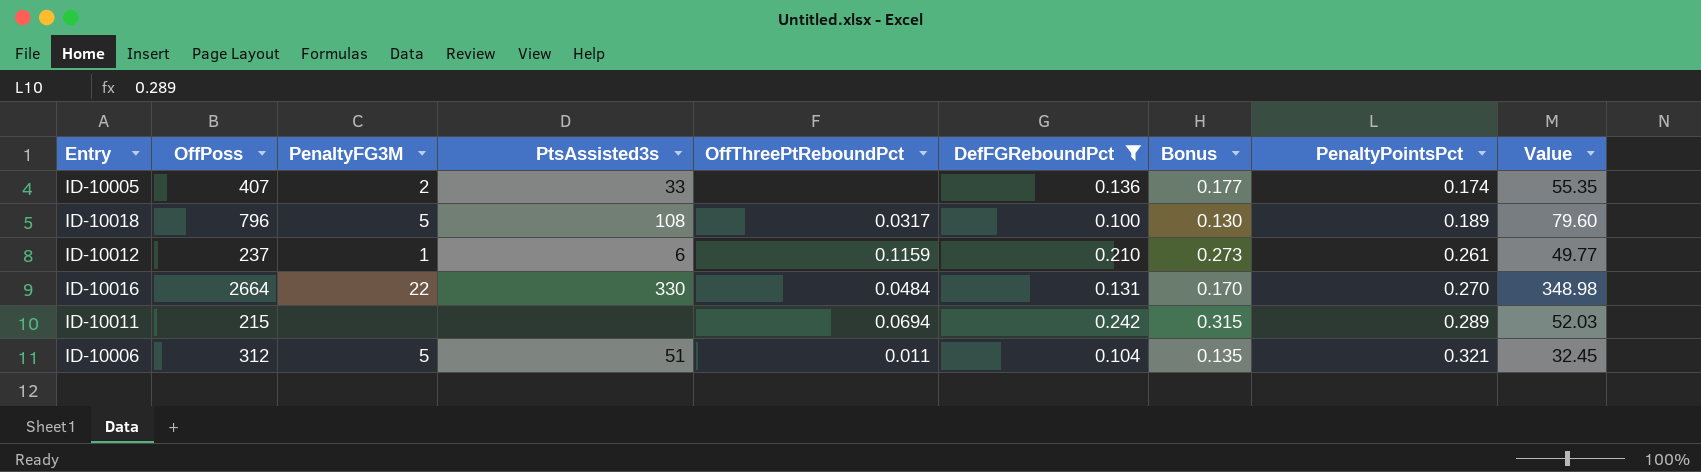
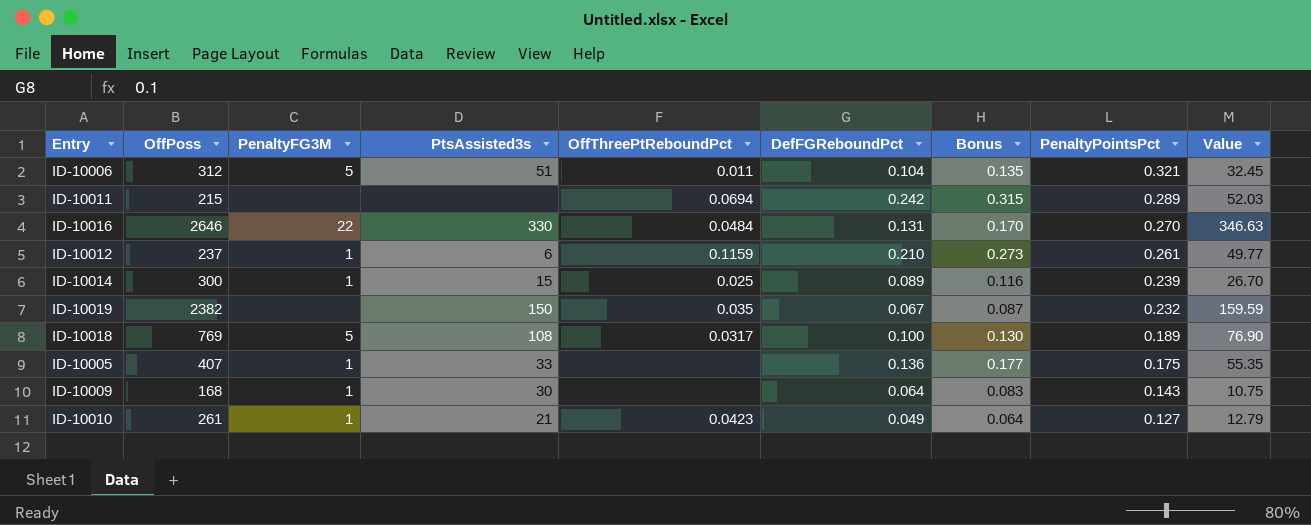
filter: DefFGReboundPct >= 0.100 -> none
row order: PenaltyPointsPct ascending -> PenaltyPointsPct descending
ID-10016 | OffPoss: 2664 -> 2646
ID-10016 | Value: 348.98 -> 346.63
ID-10018 | OffPoss: 796 -> 769
ID-10018 | Value: 79.60 -> 76.90
ID-10005 | PenaltyFG3M: 2 -> 1
ID-10005 | PenaltyPointsPct: 0.174 -> 0.175

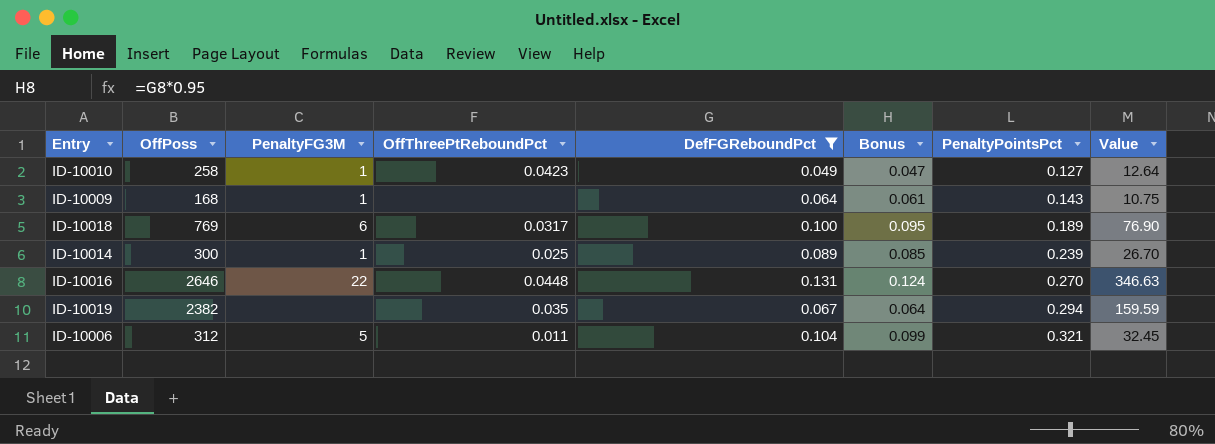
filter: none -> DefFGReboundPct <= 0.131
row order: PenaltyPointsPct descending -> PenaltyPointsPct ascending
column PtsAssisted3s | position: 4 -> none
column Bonus | formula: [DefFGReboundPct] * 1.3 -> [DefFGReboundPct] * 0.95
ID-10010 | OffPoss: 261 -> 258
ID-10010 | Value: 12.79 -> 12.64
ID-10018 | PenaltyFG3M: 5 -> 6
ID-10016 | OffThreePtReboundPct: 0.0484 -> 0.0448
ID-10019 | PenaltyPointsPct: 0.232 -> 0.294

